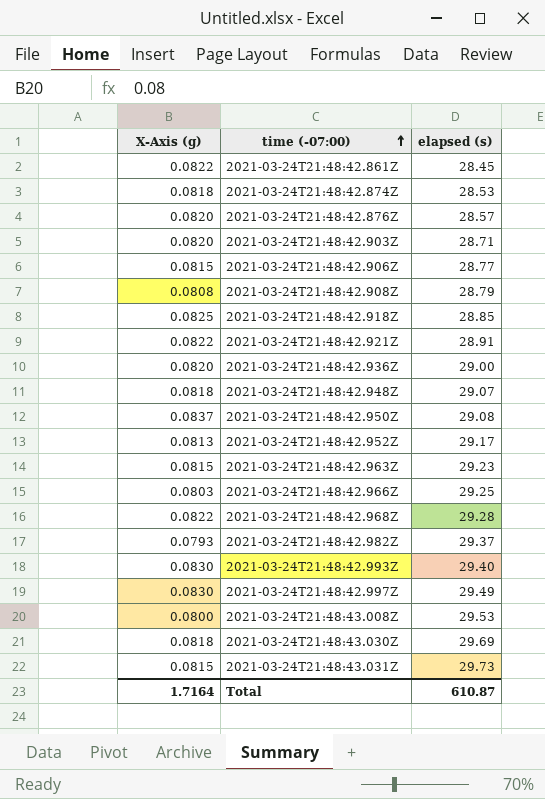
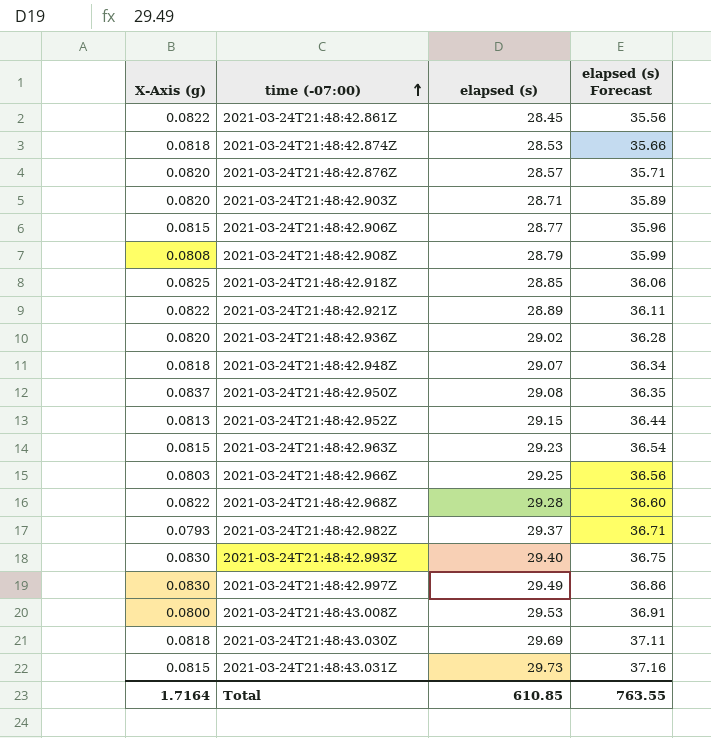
column elapsed (s) Forecast | formula: none -> [elapsed (s)] * 1.25
2021-03-24T21:48:42.921Z | elapsed (s): 28.91 -> 28.89
2021-03-24T21:48:42.936Z | elapsed (s): 29.00 -> 29.02
2021-03-24T21:48:42.952Z | elapsed (s): 29.17 -> 29.15
Total | elapsed (s): 610.87 -> 610.85

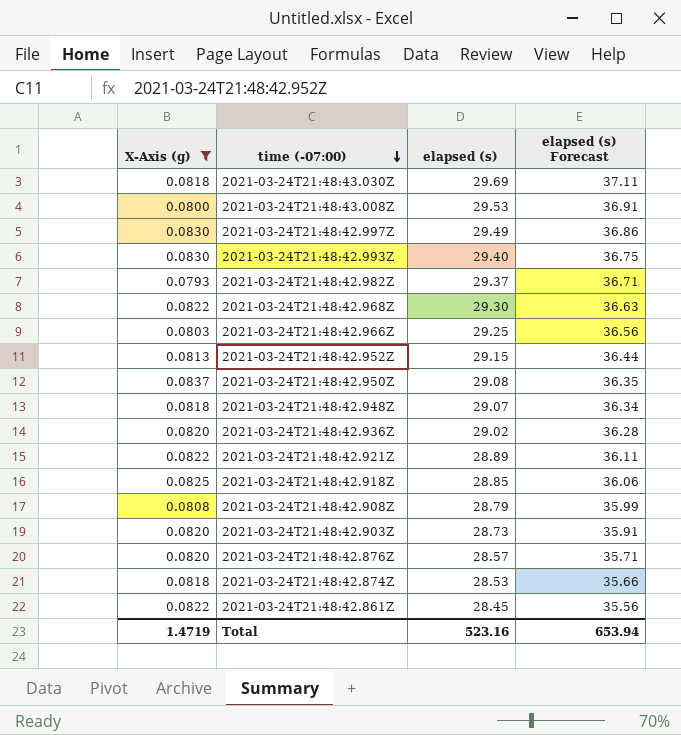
filter: none -> X-Axis (g) != 0.0815
row order: time (-07:00) ascending -> time (-07:00) descending
2021-03-24T21:48:42.968Z | elapsed (s): 29.28 -> 29.30
2021-03-24T21:48:42.968Z | elapsed (s) Forecast: 36.60 -> 36.63
2021-03-24T21:48:42.903Z | elapsed (s): 28.71 -> 28.73
2021-03-24T21:48:42.903Z | elapsed (s) Forecast: 35.89 -> 35.91
Total | X-Axis (g): 1.7164 -> 1.4719
Total | elapsed (s): 610.85 -> 523.16
Total | elapsed (s) Forecast: 763.55 -> 653.94

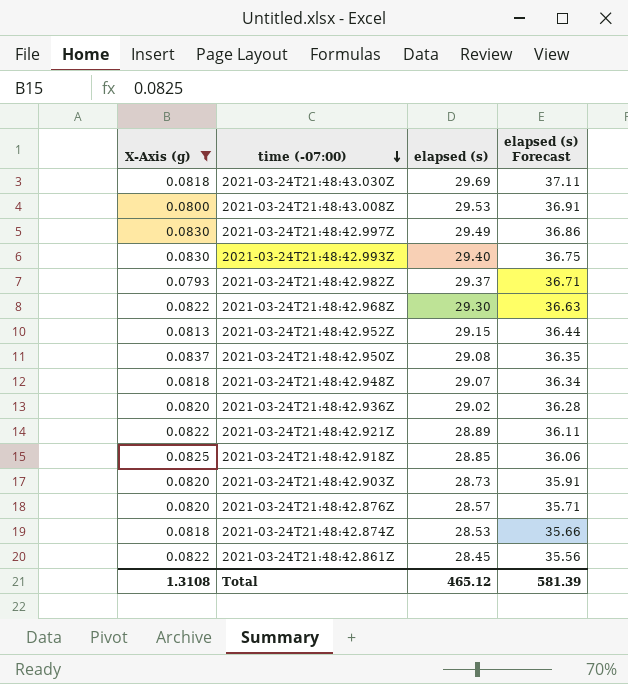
row 2021-03-24T21:48:42.966Z: 0.0803 | 29.25 | 36.56 -> none
row 2021-03-24T21:48:42.908Z: 0.0808 | 28.79 | 35.99 -> none
Total | X-Axis (g): 1.4719 -> 1.3108
Total | elapsed (s): 523.16 -> 465.12
Total | elapsed (s) Forecast: 653.94 -> 581.39

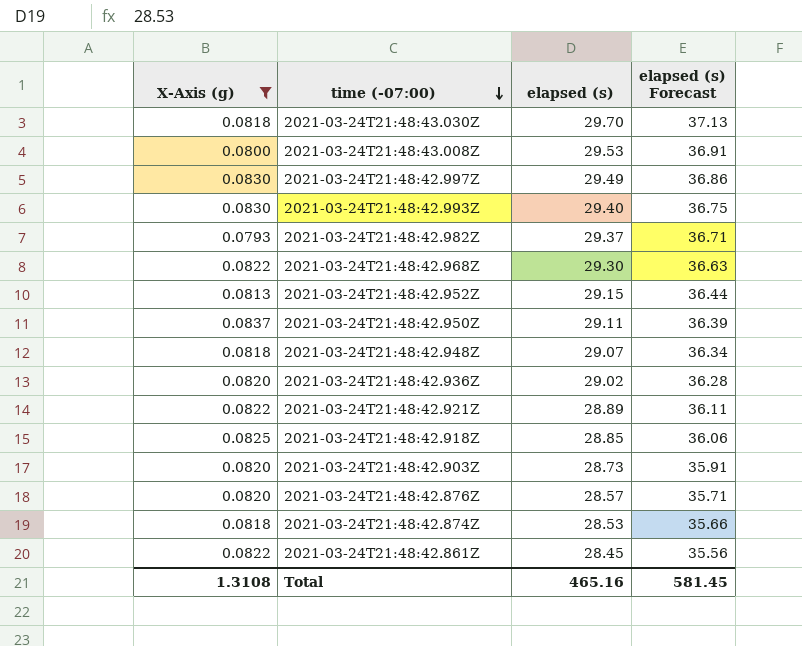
2021-03-24T21:48:43.030Z | elapsed (s): 29.69 -> 29.70
2021-03-24T21:48:43.030Z | elapsed (s) Forecast: 37.11 -> 37.13
2021-03-24T21:48:42.950Z | elapsed (s): 29.08 -> 29.11
2021-03-24T21:48:42.950Z | elapsed (s) Forecast: 36.35 -> 36.39
Total | elapsed (s): 465.12 -> 465.16
Total | elapsed (s) Forecast: 581.39 -> 581.45

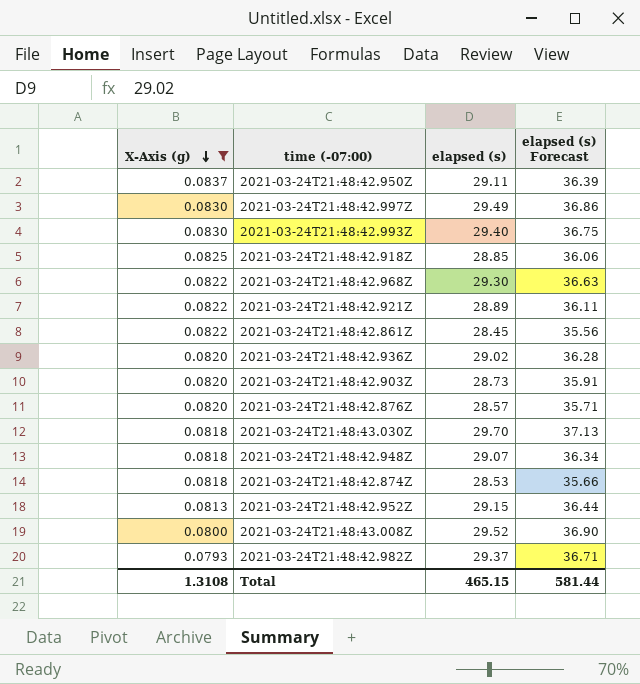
row order: time (-07:00) descending -> X-Axis (g) descending
2021-03-24T21:48:43.008Z | elapsed (s): 29.53 -> 29.52
2021-03-24T21:48:43.008Z | elapsed (s) Forecast: 36.91 -> 36.90
Total | elapsed (s): 465.16 -> 465.15
Total | elapsed (s) Forecast: 581.45 -> 581.44

